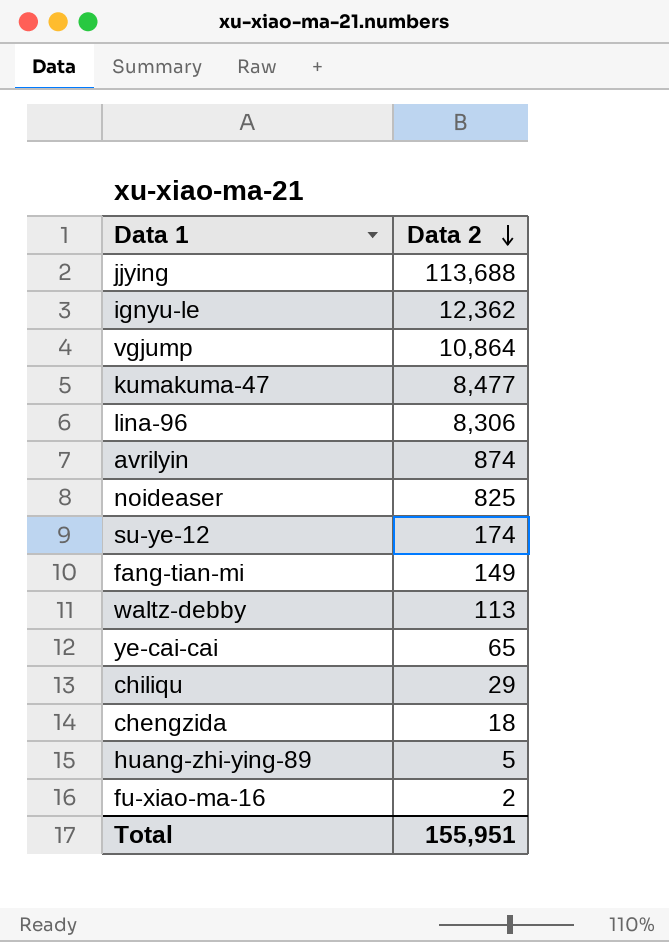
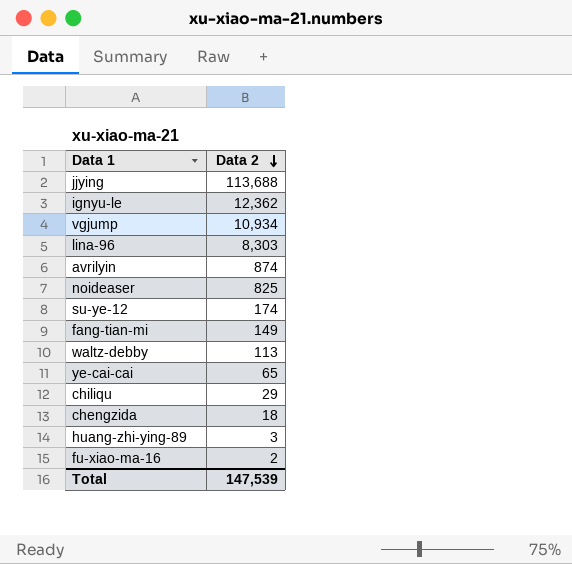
row kumakuma-47: 8,477 -> none
vgjump | Data 2: 10,864 -> 10,934
lina-96 | Data 2: 8,306 -> 8,303
huang-zhi-ying-89 | Data 2: 5 -> 3
Total | Data 2: 155,951 -> 147,539

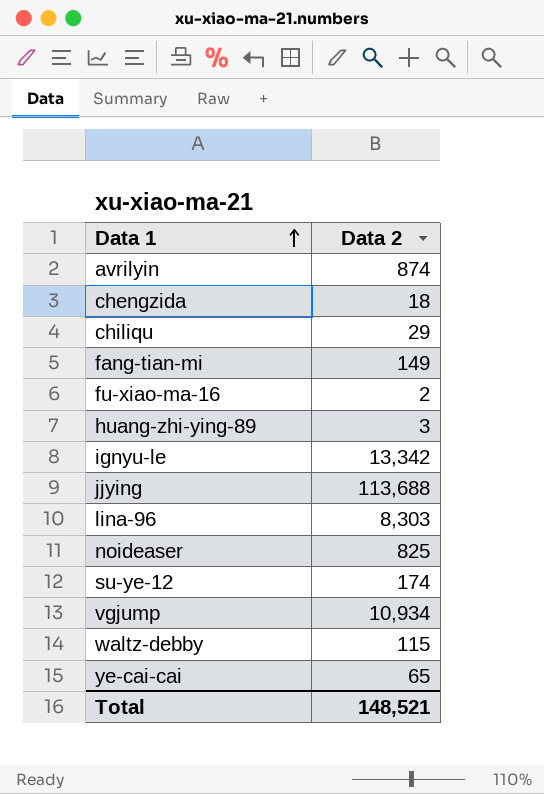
row order: Data 2 descending -> Data 1 ascending
ignyu-le | Data 2: 12,362 -> 13,342
waltz-debby | Data 2: 113 -> 115
Total | Data 2: 147,539 -> 148,521

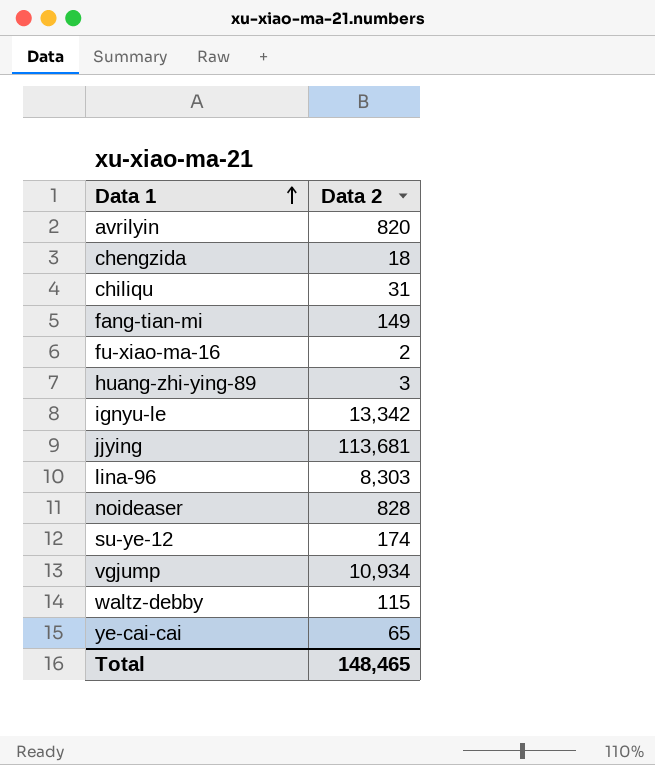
avrilyin | Data 2: 874 -> 820
chiliqu | Data 2: 29 -> 31
jjying | Data 2: 113,688 -> 113,681
noideaser | Data 2: 825 -> 828
Total | Data 2: 148,521 -> 148,465

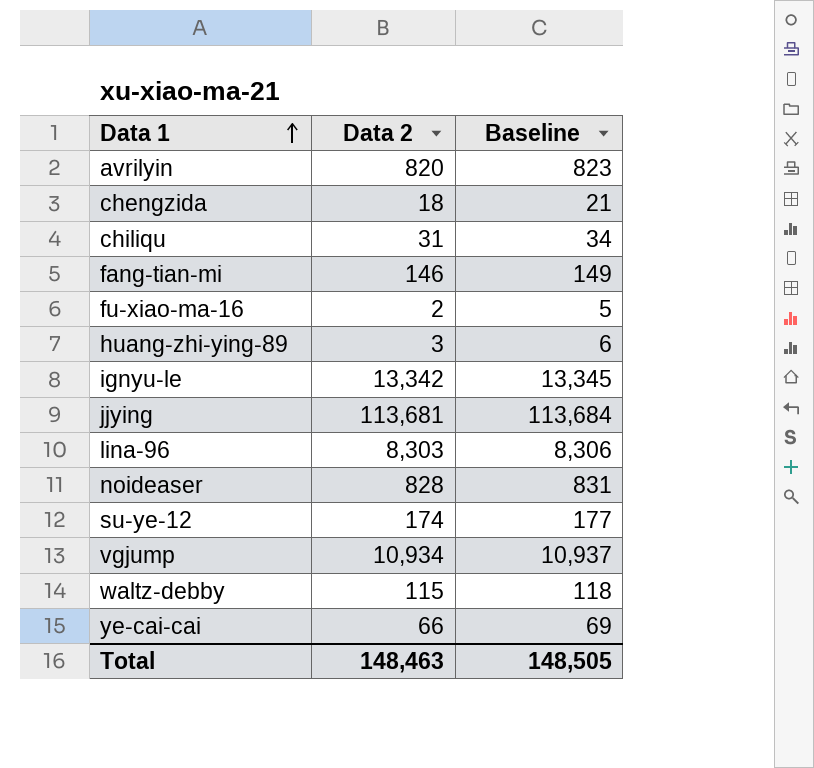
column Baseline | formula: none -> [Data 2] + 3
fang-tian-mi | Data 2: 149 -> 146
ye-cai-cai | Data 2: 65 -> 66
Total | Data 2: 148,465 -> 148,463

